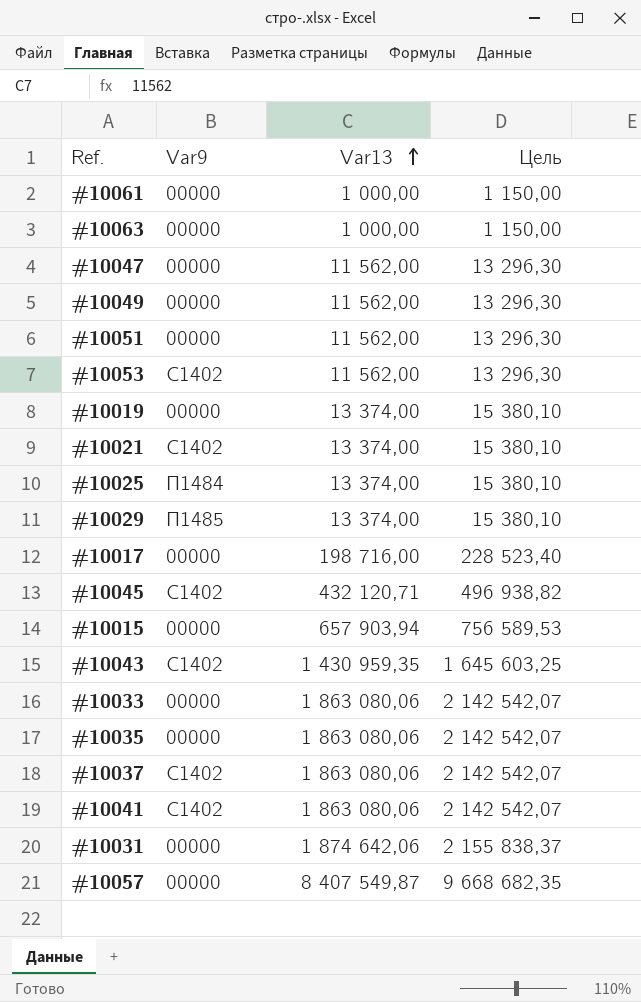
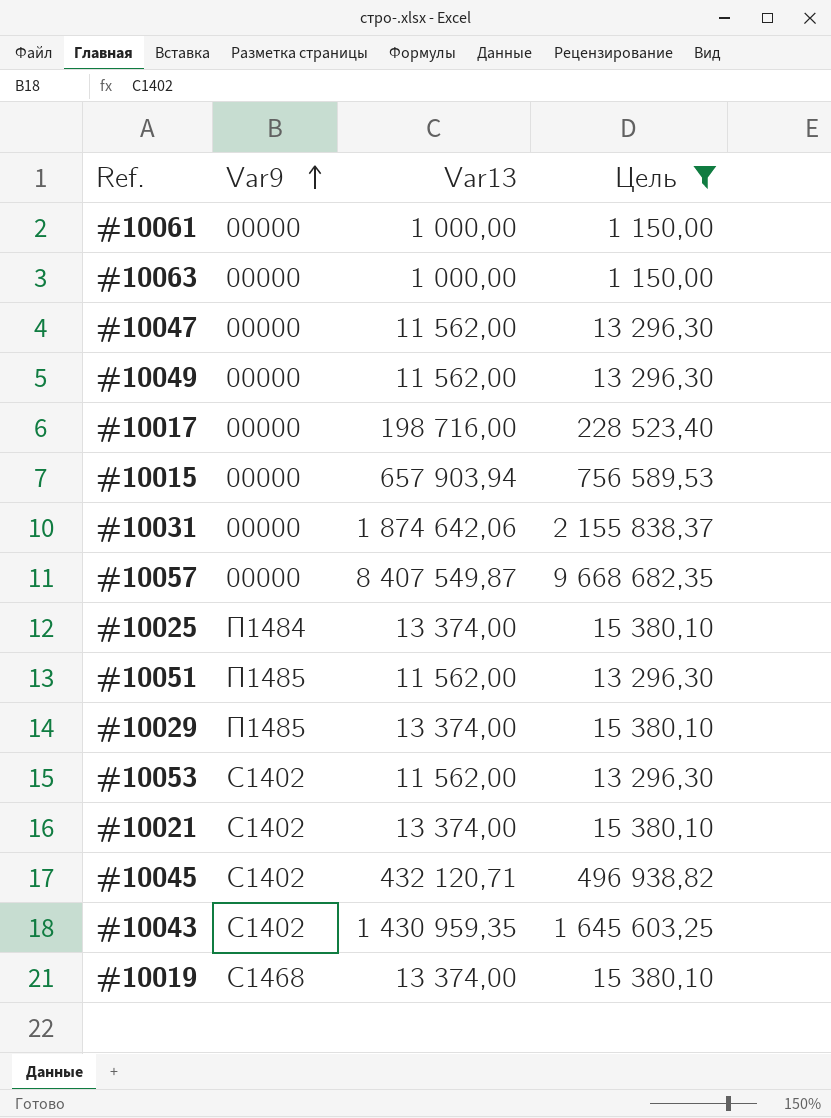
filter: none -> Цель != 2 142 542,07
row order: Var13 ascending -> Var9 ascending
#10051 | Var9: 00000 -> П1485
#10019 | Var9: 00000 -> С1468

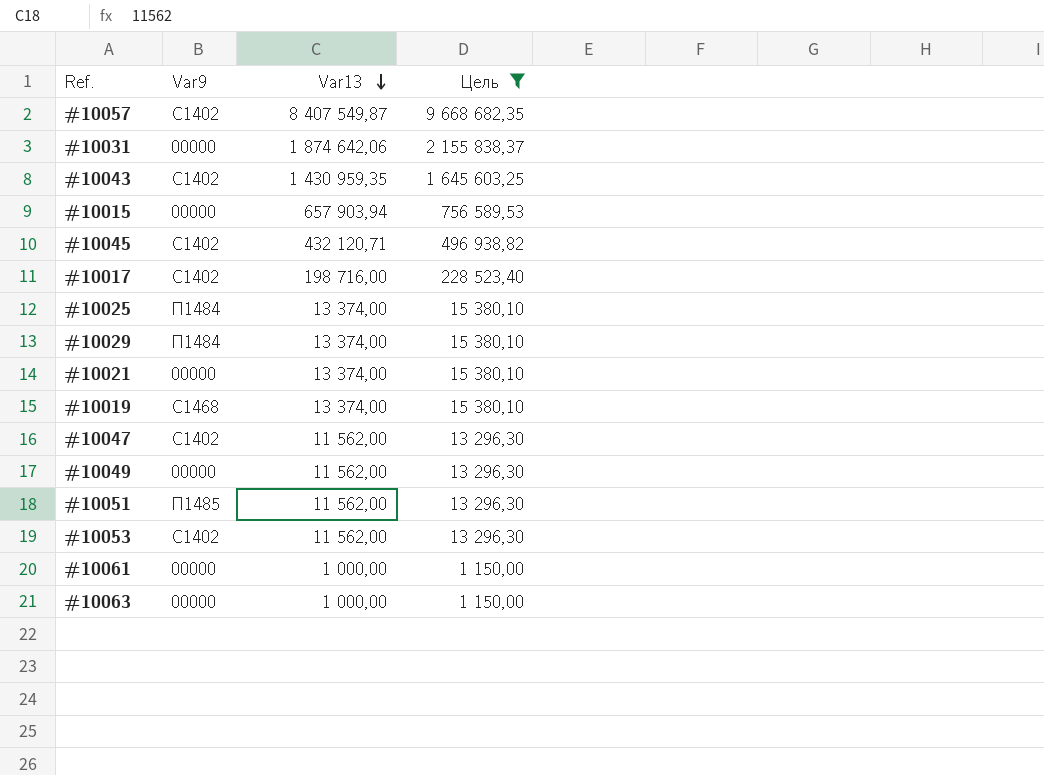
row order: Var9 ascending -> Var13 descending
#10057 | Var9: 00000 -> С1402
#10017 | Var9: 00000 -> С1402
#10029 | Var9: П1485 -> П1484
#10021 | Var9: С1402 -> 00000
#10047 | Var9: 00000 -> С1402

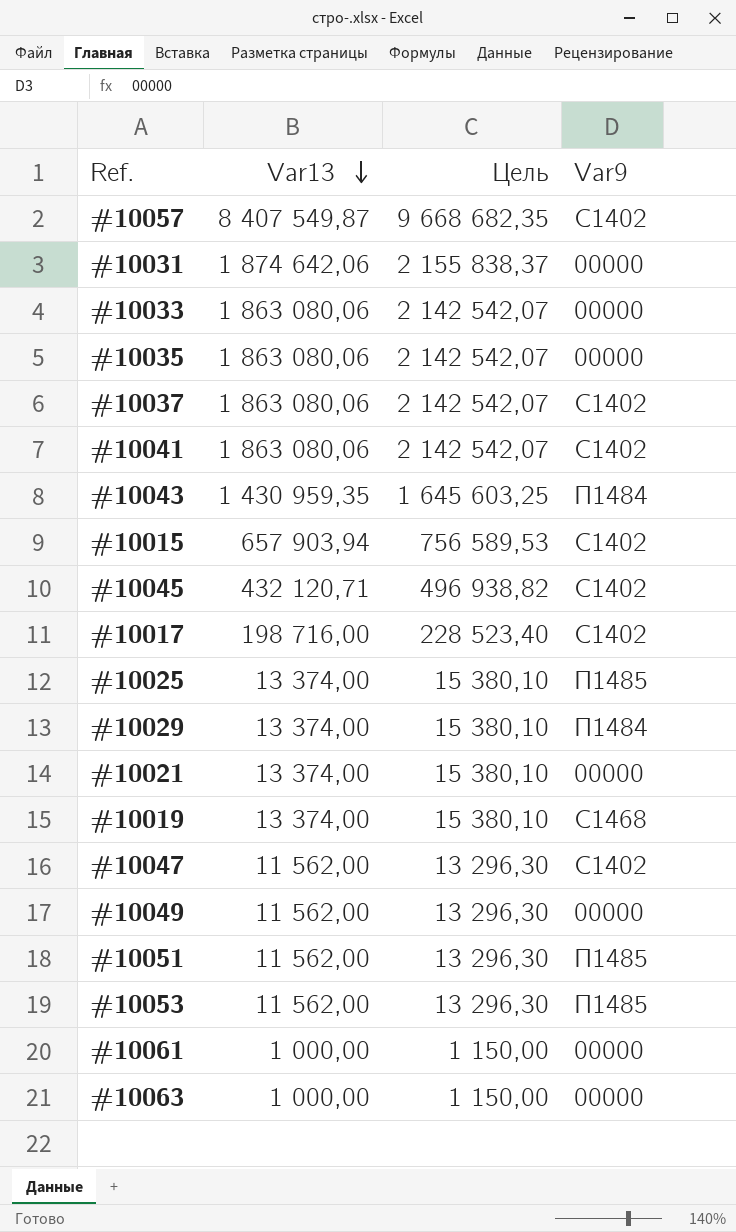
filter: Цель != 2 142 542,07 -> none
column Var9 | position: 2 -> 4
#10043 | Var9: С1402 -> П1484
#10015 | Var9: 00000 -> С1402
#10025 | Var9: П1484 -> П1485
#10053 | Var9: С1402 -> П1485

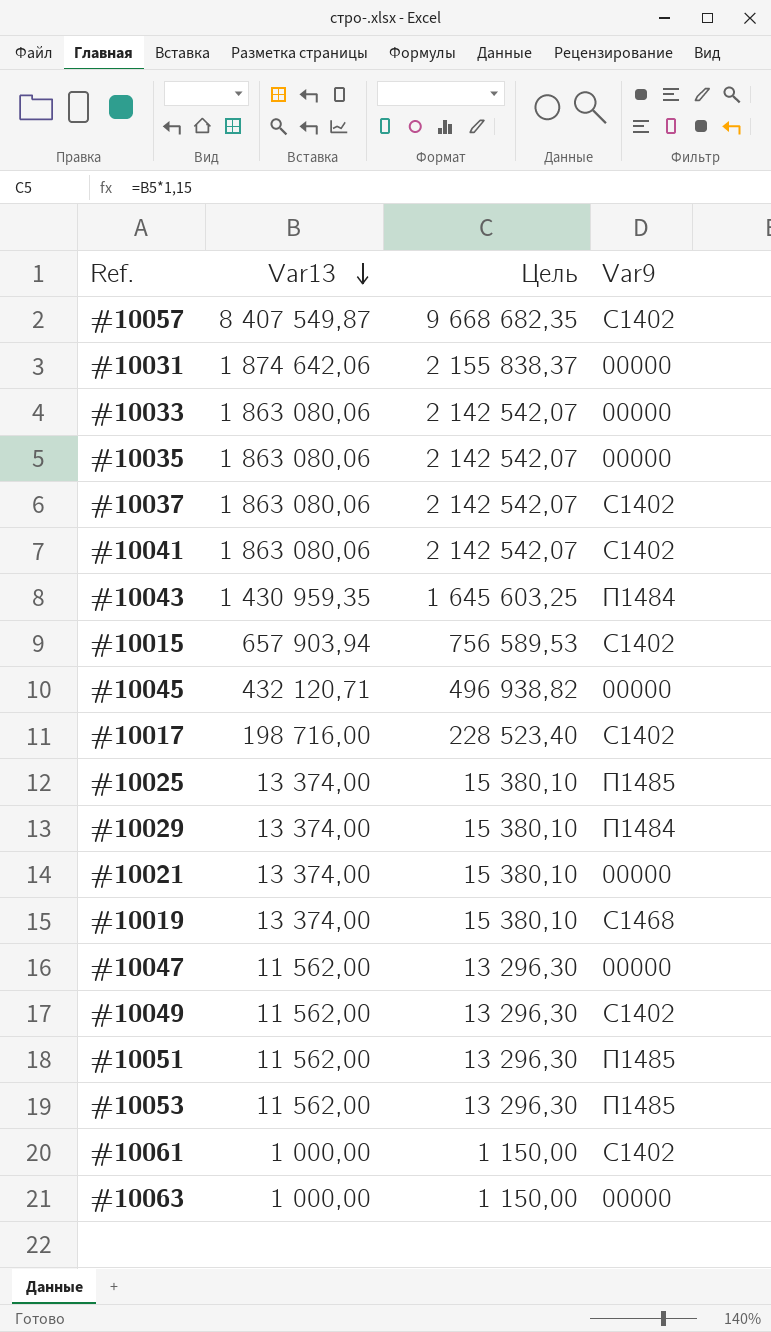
#10045 | Var9: С1402 -> 00000
#10047 | Var9: С1402 -> 00000
#10049 | Var9: 00000 -> С1402
#10061 | Var9: 00000 -> С1402

